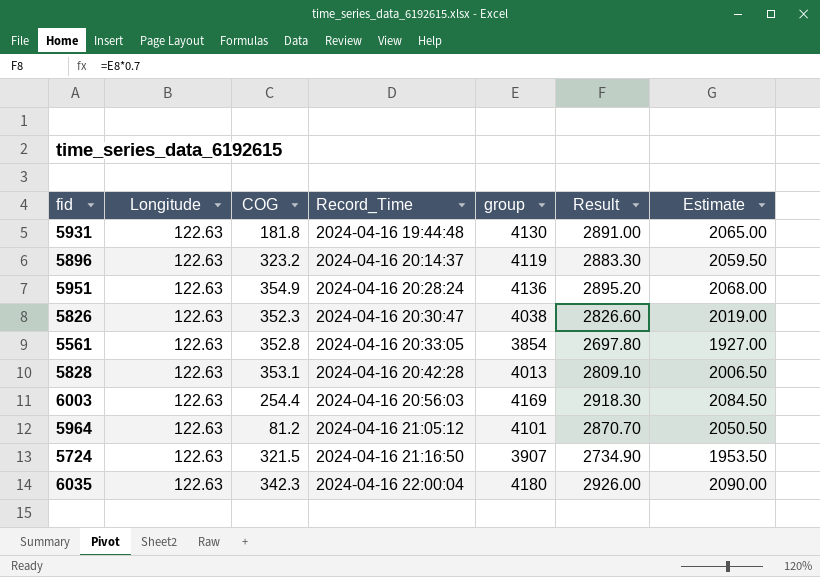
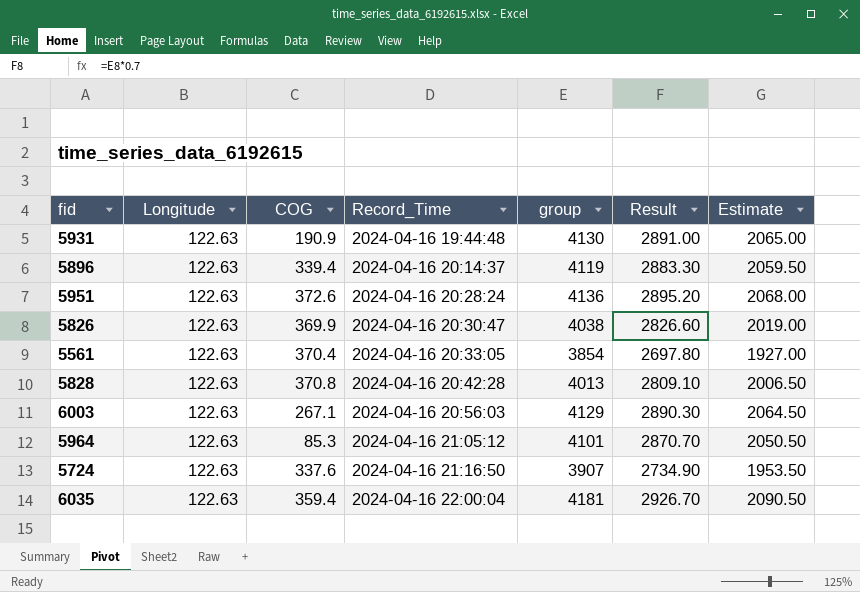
5931 | COG: 181.8 -> 190.9
5896 | COG: 323.2 -> 339.4
5951 | COG: 354.9 -> 372.6
5826 | COG: 352.3 -> 369.9
5561 | COG: 352.8 -> 370.4
5828 | COG: 353.1 -> 370.8
6003 | COG: 254.4 -> 267.1
6003 | group: 4169 -> 4129
6003 | Result: 2918.30 -> 2890.30
6003 | Estimate: 2084.50 -> 2064.50
5964 | COG: 81.2 -> 85.3
5724 | COG: 321.5 -> 337.6
6035 | COG: 342.3 -> 359.4
6035 | group: 4180 -> 4181
6035 | Result: 2926.00 -> 2926.70
6035 | Estimate: 2090.00 -> 2090.50

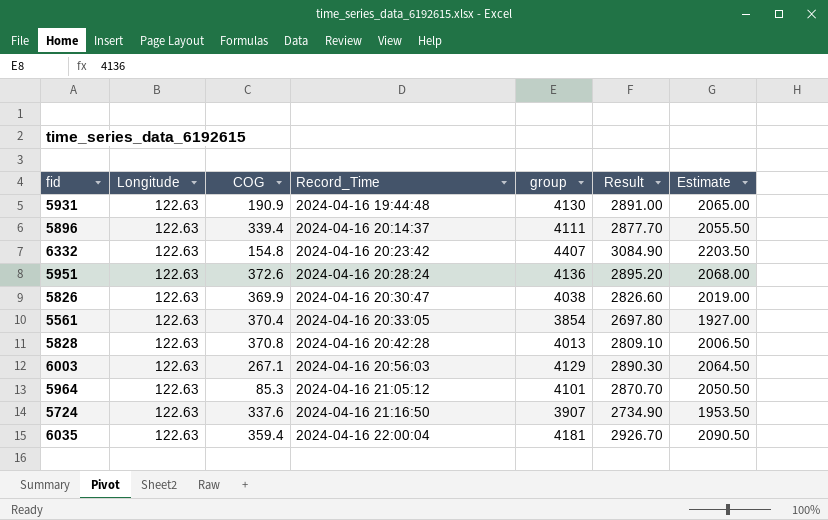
5896 | group: 4119 -> 4111
5896 | Result: 2883.30 -> 2877.70
5896 | Estimate: 2059.50 -> 2055.50
row 6332: none -> 122.63 | 154.8 | 2024-04-16 20:23:42 | 4407 | 3084.90 | 2203.50

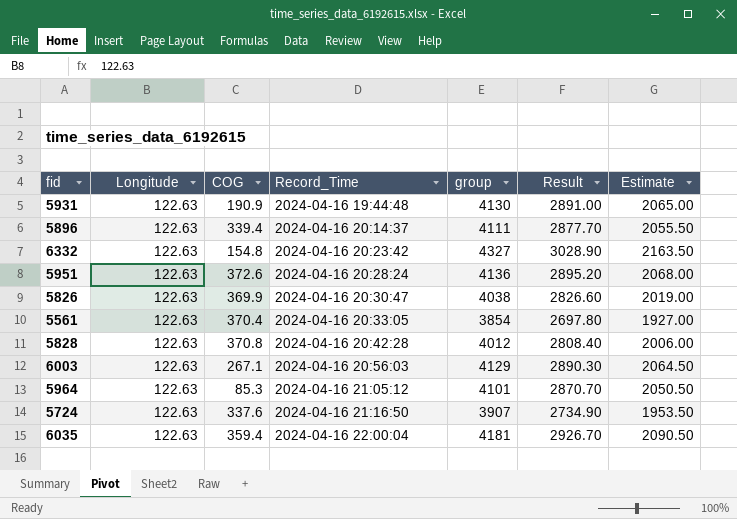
6332 | group: 4407 -> 4327
6332 | Result: 3084.90 -> 3028.90
6332 | Estimate: 2203.50 -> 2163.50
5828 | group: 4013 -> 4012
5828 | Result: 2809.10 -> 2808.40
5828 | Estimate: 2006.50 -> 2006.00

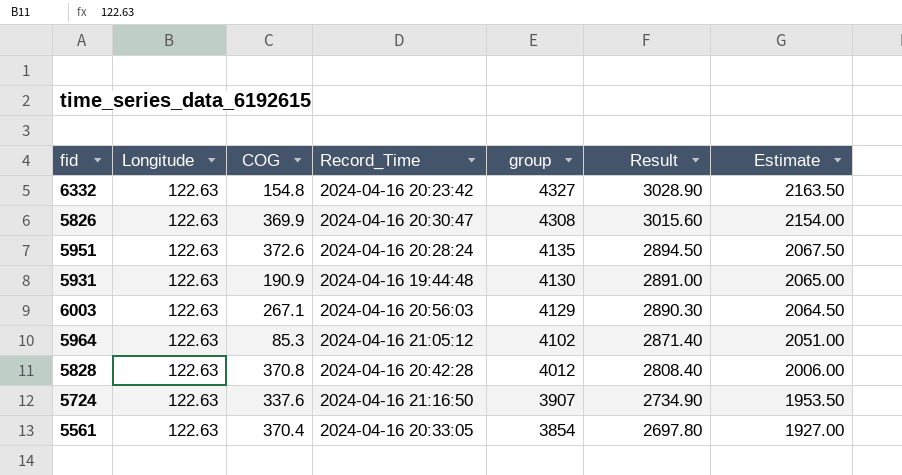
row order: Record_Time ascending -> group descending
row 5896: 122.63 | 339.4 | 2024-04-16 20:14:37 | 4111 | 2877.70 | 2055.50 -> none
row 6035: 122.63 | 359.4 | 2024-04-16 22:00:04 | 4181 | 2926.70 | 2090.50 -> none
5826 | group: 4038 -> 4308
5826 | Result: 2826.60 -> 3015.60
5826 | Estimate: 2019.00 -> 2154.00
5951 | group: 4136 -> 4135
5951 | Result: 2895.20 -> 2894.50
5951 | Estimate: 2068.00 -> 2067.50
5964 | group: 4101 -> 4102
5964 | Result: 2870.70 -> 2871.40
5964 | Estimate: 2050.50 -> 2051.00

